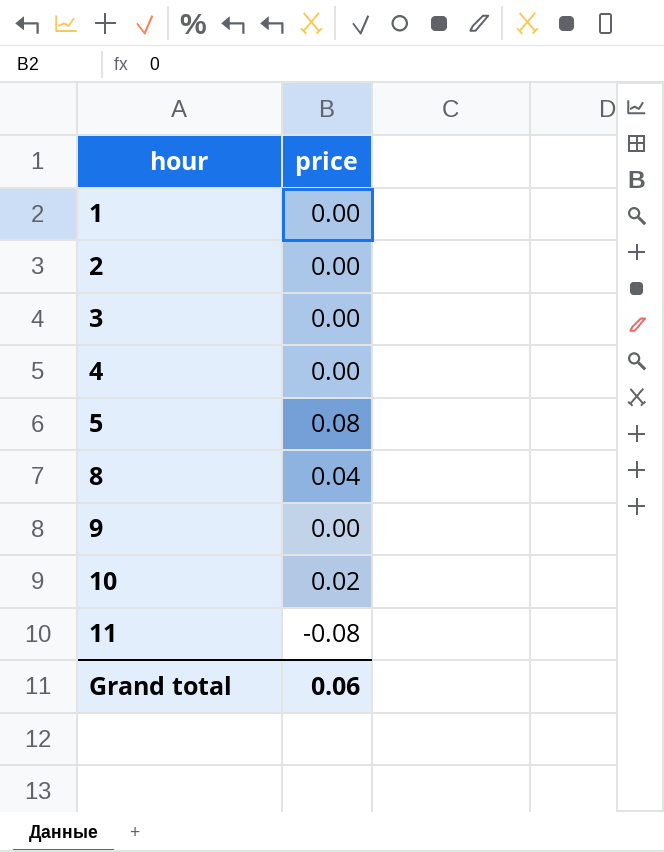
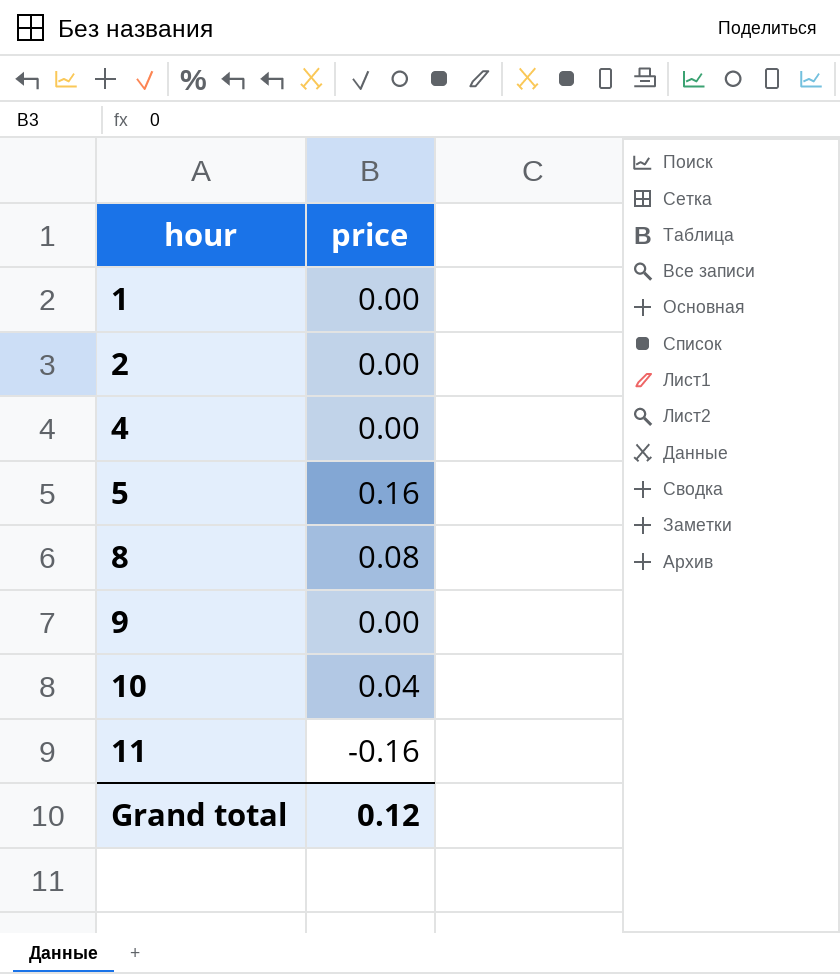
row 3: 0.00 -> none
5 | price: 0.08 -> 0.16
8 | price: 0.04 -> 0.08
10 | price: 0.02 -> 0.04
11 | price: -0.08 -> -0.16
Grand total | price: 0.06 -> 0.12

